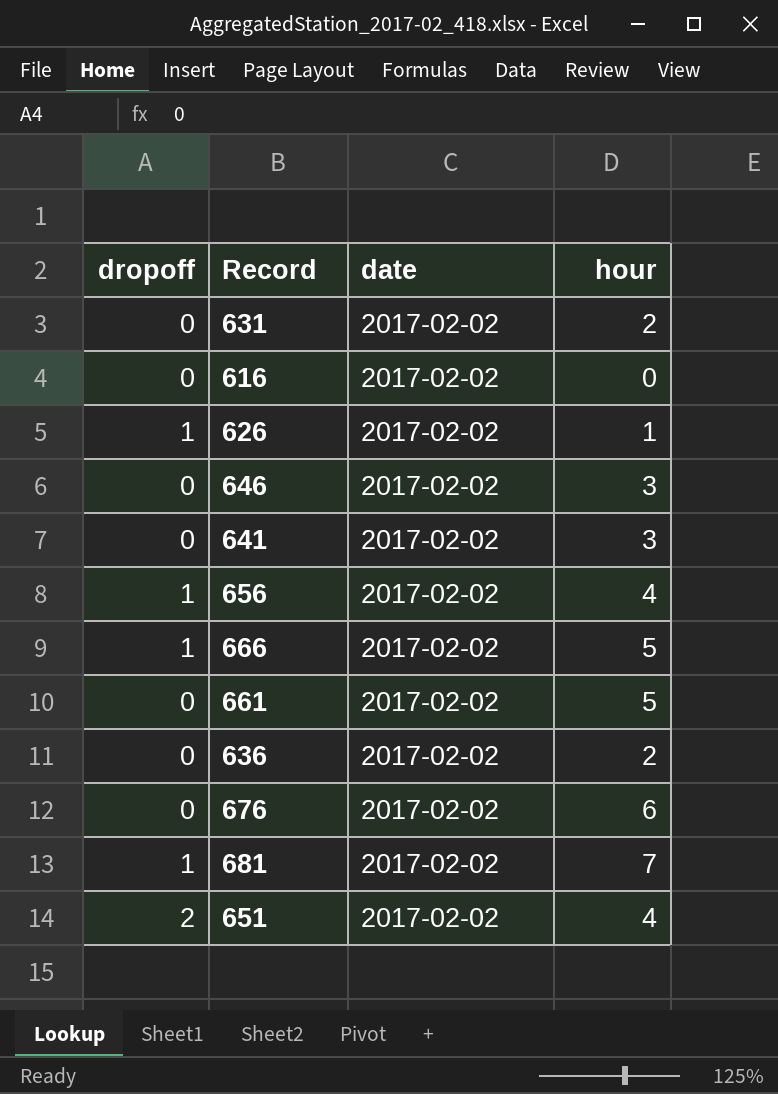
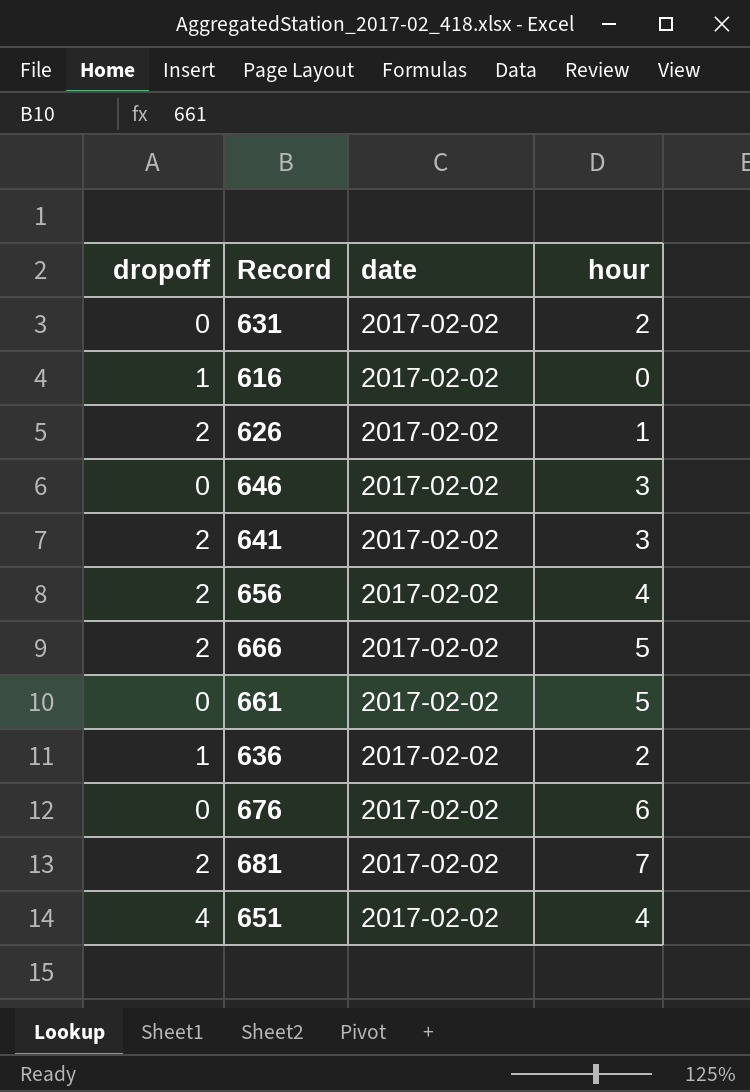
616 | dropoff: 0 -> 1
626 | dropoff: 1 -> 2
641 | dropoff: 0 -> 2
656 | dropoff: 1 -> 2
666 | dropoff: 1 -> 2
636 | dropoff: 0 -> 1
681 | dropoff: 1 -> 2
651 | dropoff: 2 -> 4

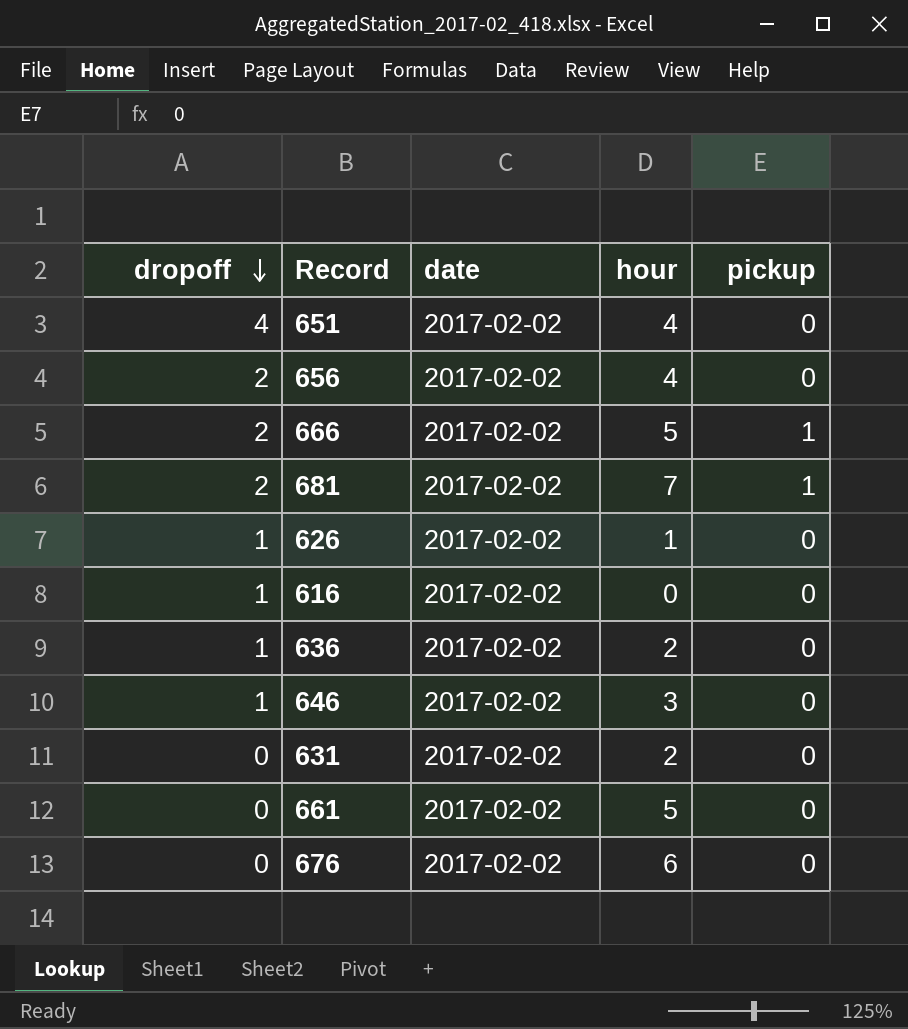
row order: none -> dropoff descending
column pickup | position: none -> 5
row 641: 2 | 2017-02-02 | 3 -> none
626 | dropoff: 2 -> 1
646 | dropoff: 0 -> 1

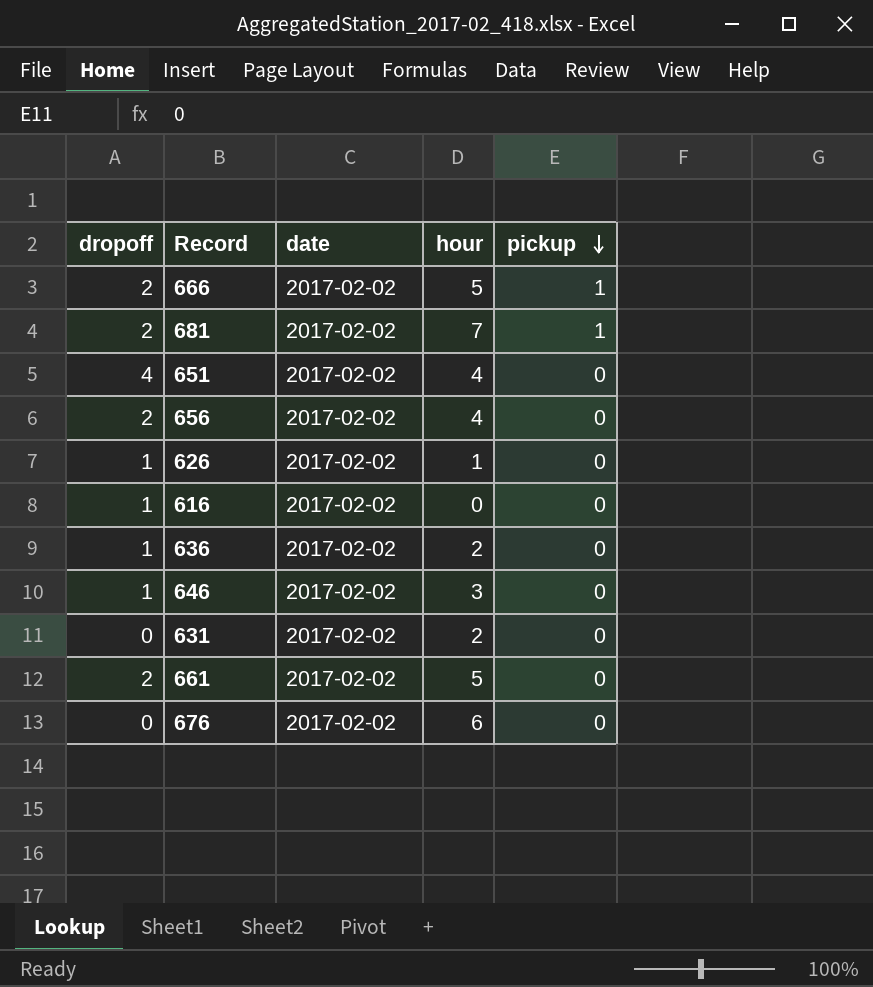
row order: dropoff descending -> pickup descending
661 | dropoff: 0 -> 2

